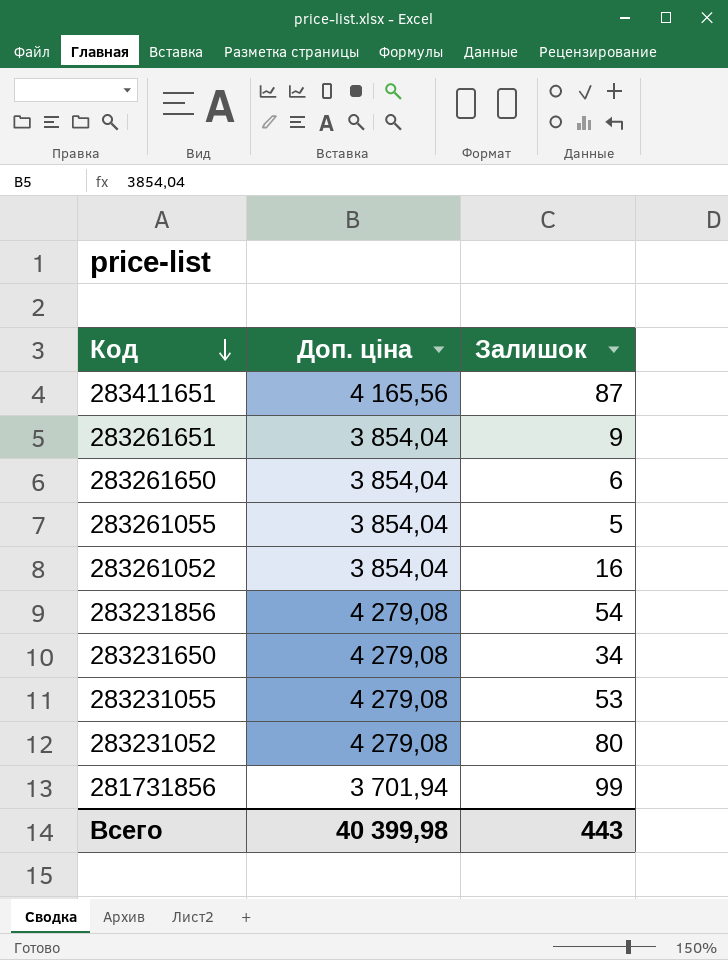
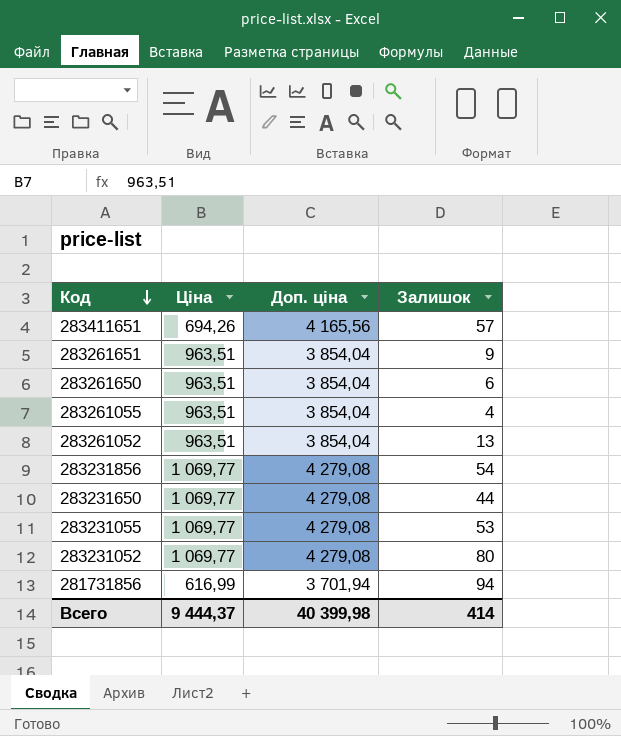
column Ціна | position: none -> 2
283411651 | Залишок: 87 -> 57
283261055 | Залишок: 5 -> 4
283261052 | Залишок: 16 -> 13
283231650 | Залишок: 34 -> 44
281731856 | Залишок: 99 -> 94
Всего | Залишок: 443 -> 414

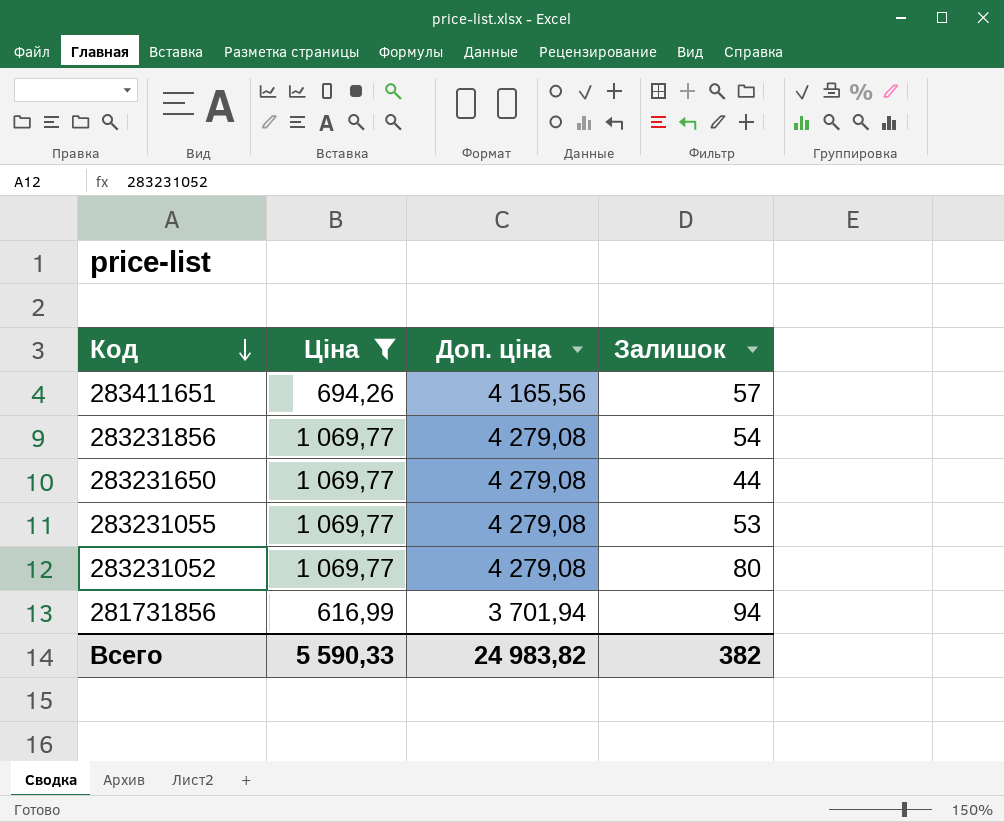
filter: none -> Ціна != 963,51
Всего | Ціна: 9 444,37 -> 5 590,33
Всего | Доп. ціна: 40 399,98 -> 24 983,82
Всего | Залишок: 414 -> 382

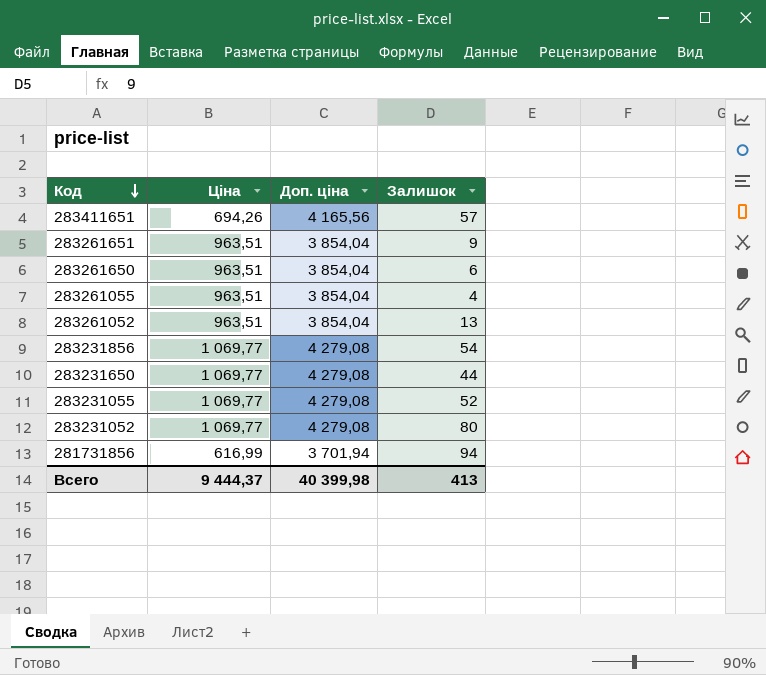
filter: Ціна != 963,51 -> none
283231055 | Залишок: 53 -> 52
Всего | Ціна: 5 590,33 -> 9 444,37
Всего | Доп. ціна: 24 983,82 -> 40 399,98
Всего | Залишок: 382 -> 413

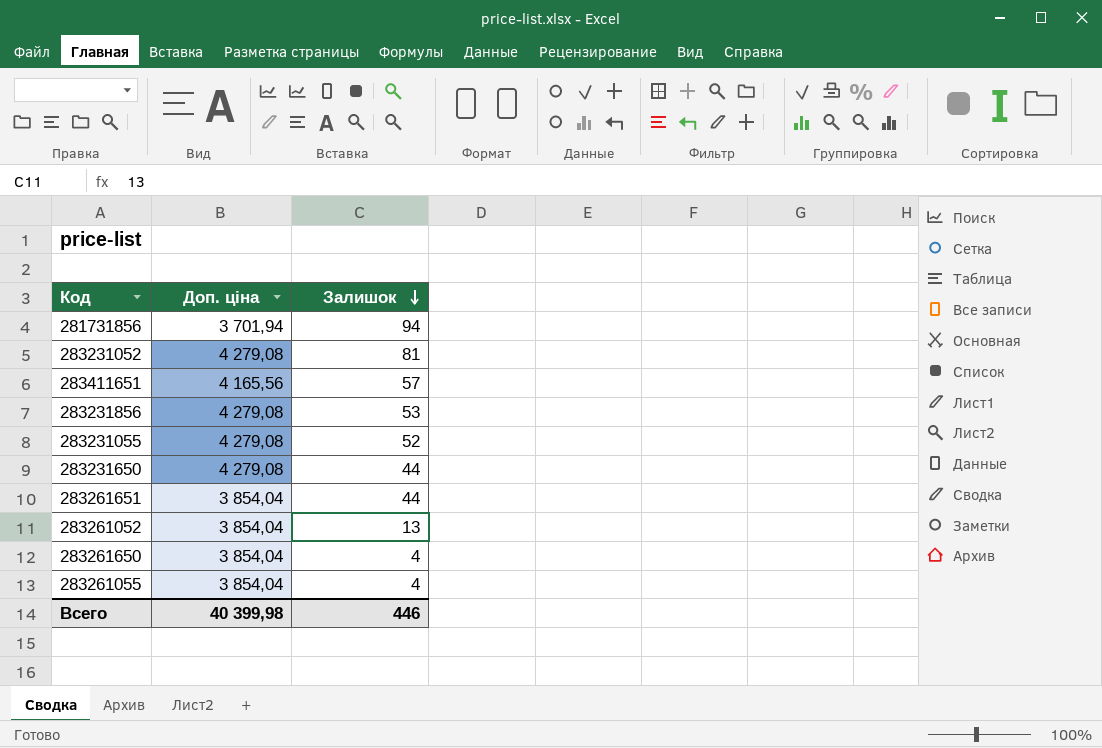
row order: Код descending -> Залишок descending
column Ціна | position: 2 -> none
283231052 | Залишок: 80 -> 81
283231856 | Залишок: 54 -> 53
283261651 | Залишок: 9 -> 44
283261650 | Залишок: 6 -> 4
Всего | Залишок: 413 -> 446

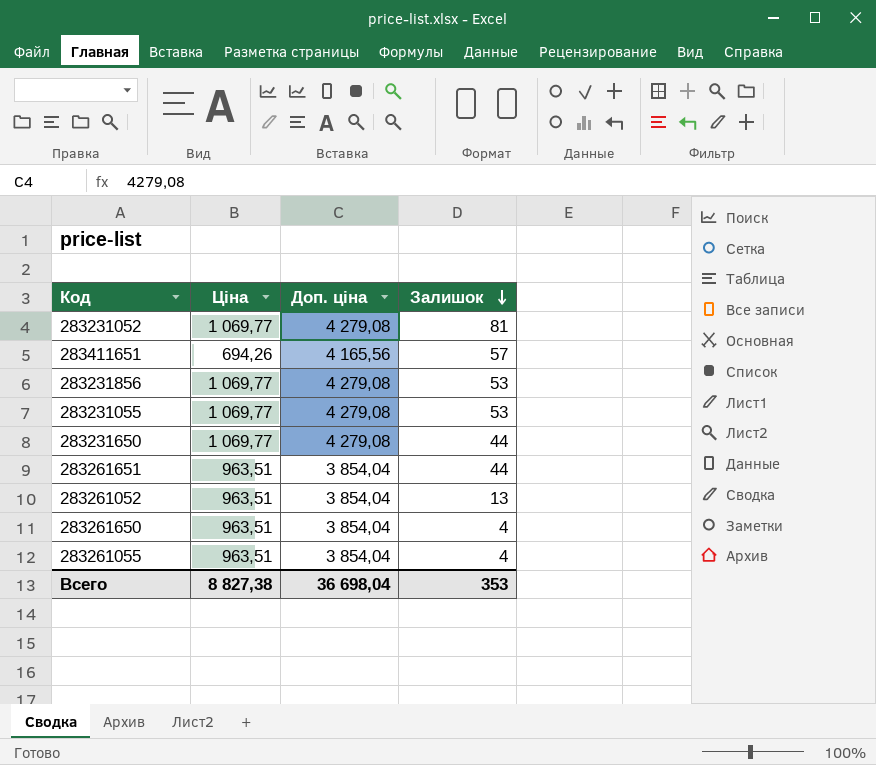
column Ціна | position: none -> 2
row 281731856: 3 701,94 | 94 -> none
283231055 | Залишок: 52 -> 53
Всего | Доп. ціна: 40 399,98 -> 36 698,04
Всего | Залишок: 446 -> 353

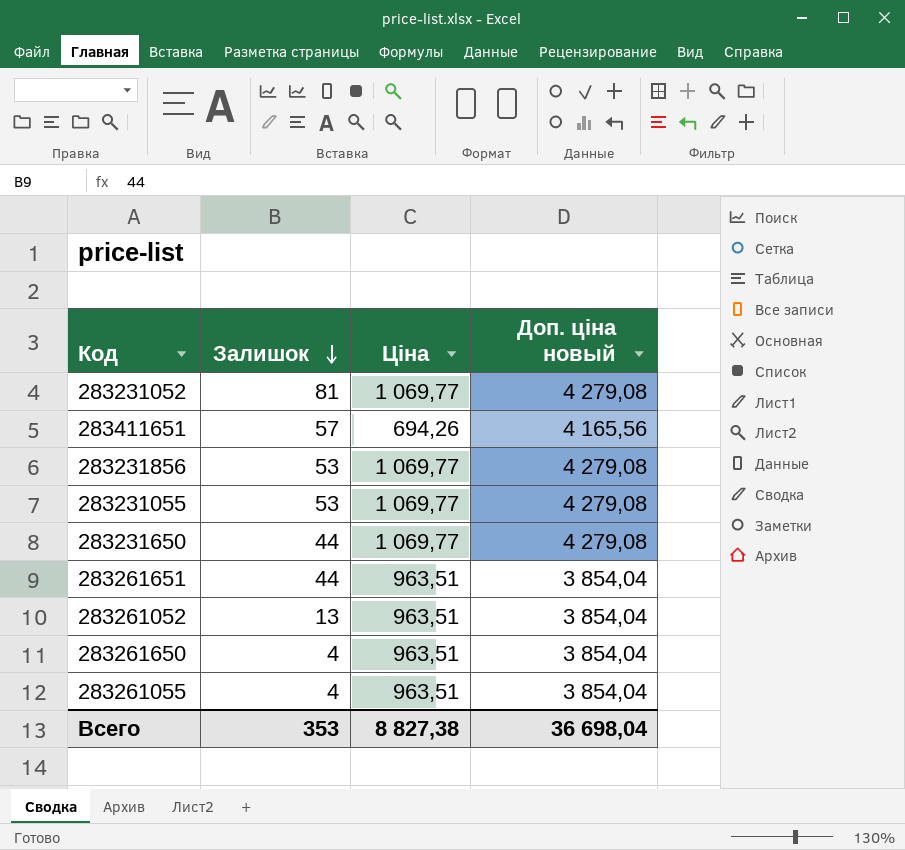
column Залишок | position: 4 -> 2
column name: Доп. ціна -> Доп. ціна новый

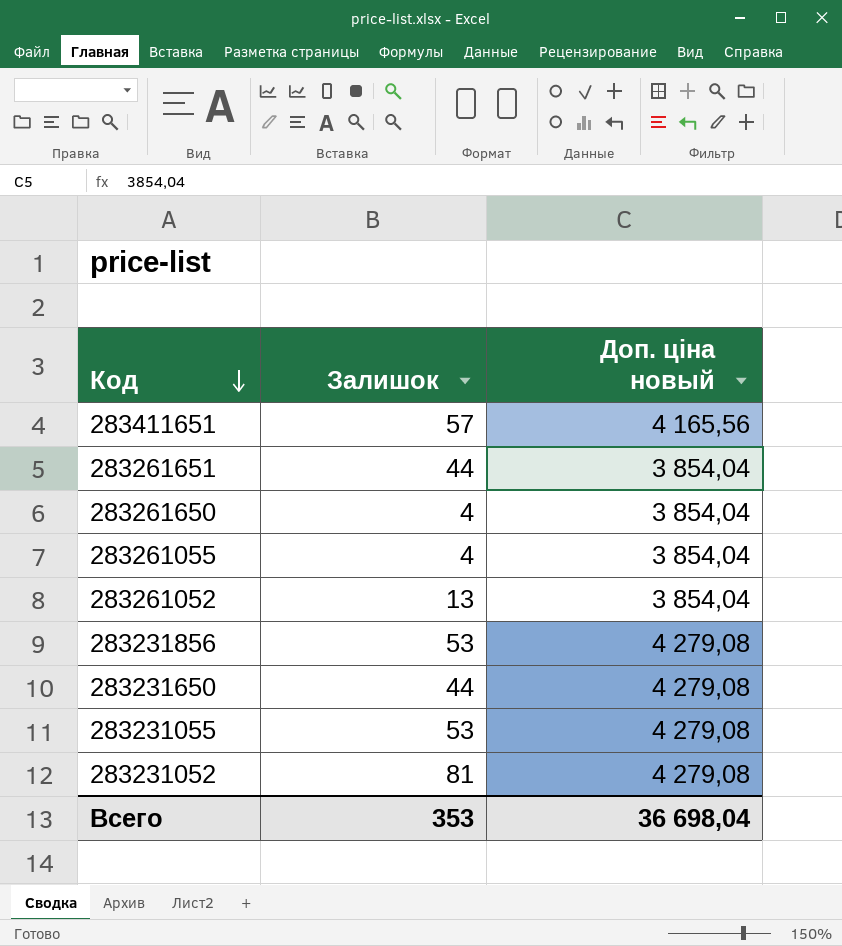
row order: Залишок descending -> Код descending
column Ціна | position: 3 -> none

